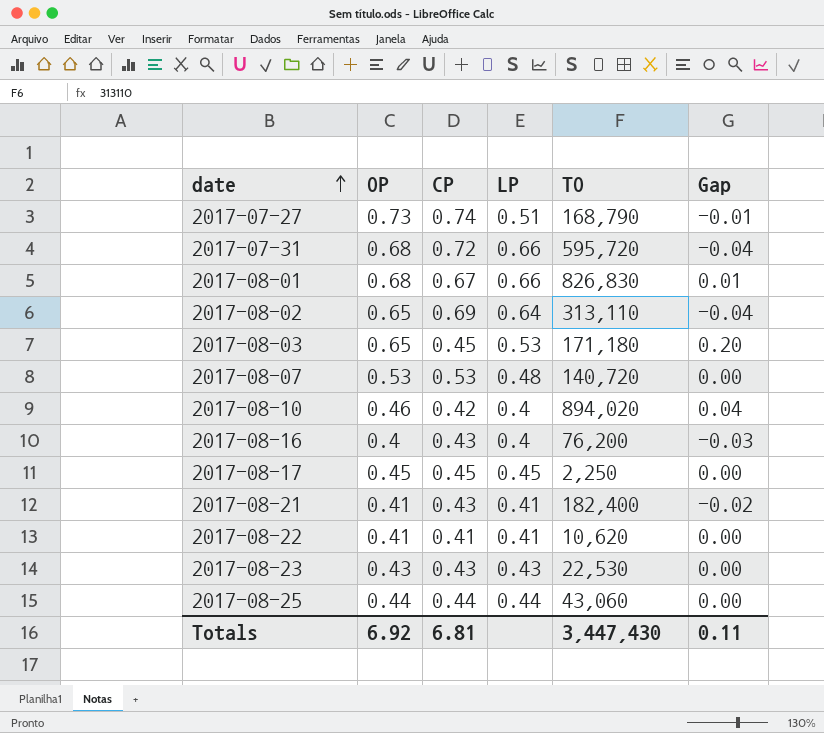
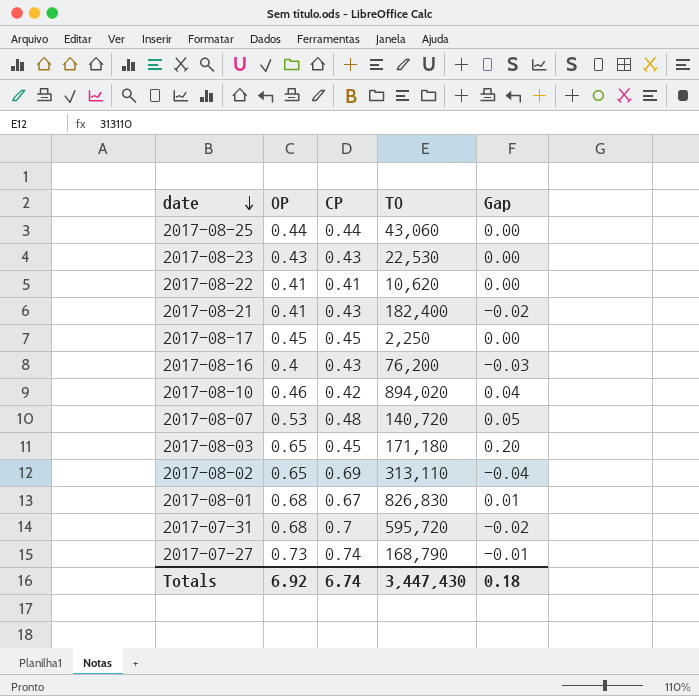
row order: date ascending -> date descending
column LP | position: 4 -> none
2017-08-07 | CP: 0.53 -> 0.48
2017-08-07 | Gap: 0.00 -> 0.05
2017-07-31 | CP: 0.72 -> 0.7
2017-07-31 | Gap: -0.04 -> -0.02
Totals | CP: 6.81 -> 6.74
Totals | Gap: 0.11 -> 0.18

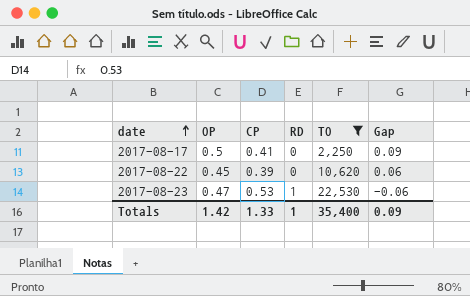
filter: none -> TO <= 22,530
row order: date descending -> date ascending
column RD | position: none -> 4
2017-08-17 | OP: 0.45 -> 0.5
2017-08-17 | CP: 0.45 -> 0.41
2017-08-17 | Gap: 0.00 -> 0.09
2017-08-22 | OP: 0.41 -> 0.45
2017-08-22 | CP: 0.41 -> 0.39
2017-08-22 | Gap: 0.00 -> 0.06
2017-08-23 | OP: 0.43 -> 0.47
2017-08-23 | CP: 0.43 -> 0.53
2017-08-23 | Gap: 0.00 -> -0.06
Totals | OP: 6.92 -> 1.42
Totals | CP: 6.74 -> 1.33
Totals | TO: 3,447,430 -> 35,400
Totals | Gap: 0.18 -> 0.09

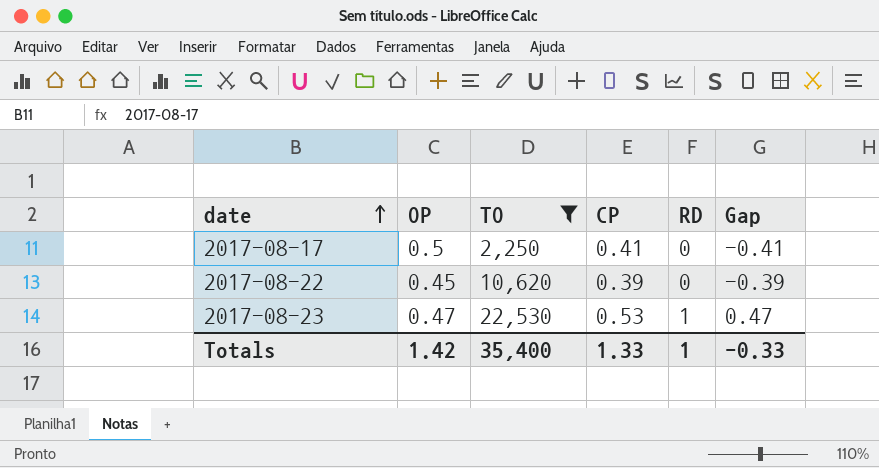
column TO | position: 5 -> 3
column Gap | formula: [OP] - [CP] -> [RD] - [CP]
Totals | Gap: 0.09 -> -0.33

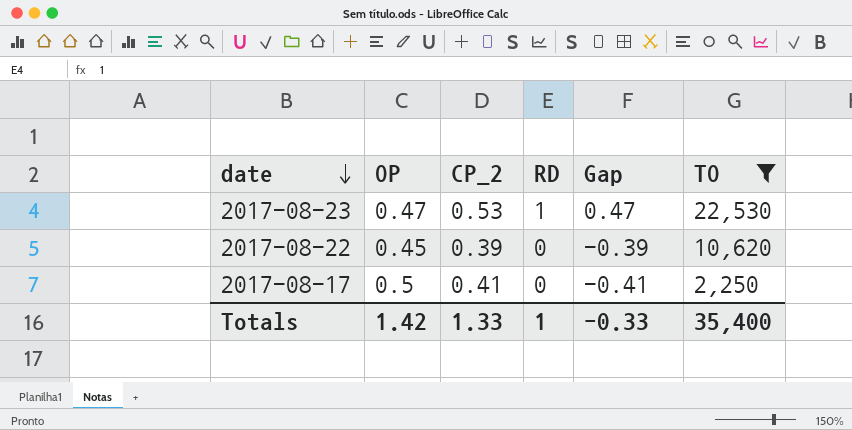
row order: date ascending -> date descending
column name: CP -> CP_2
column TO | position: 3 -> 6

